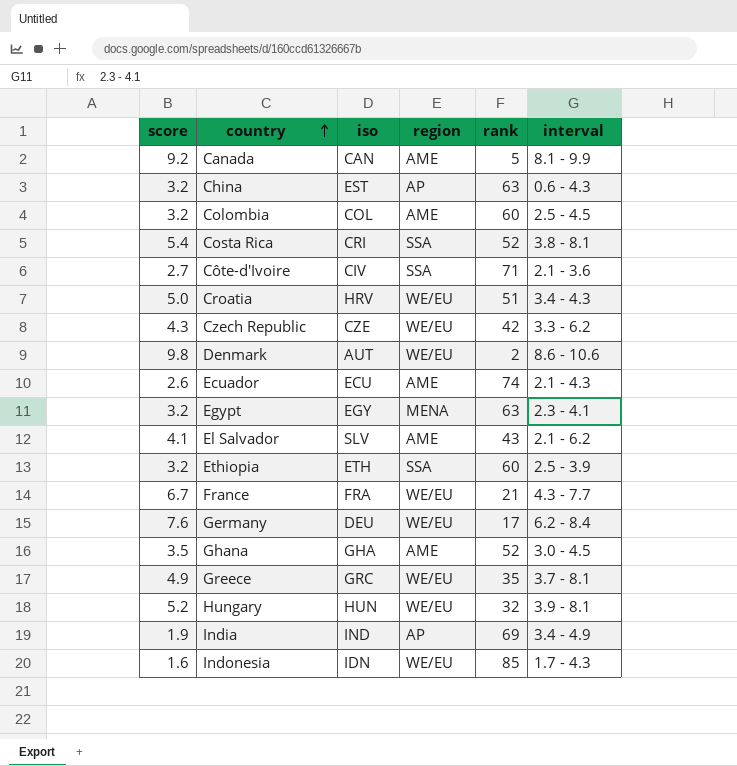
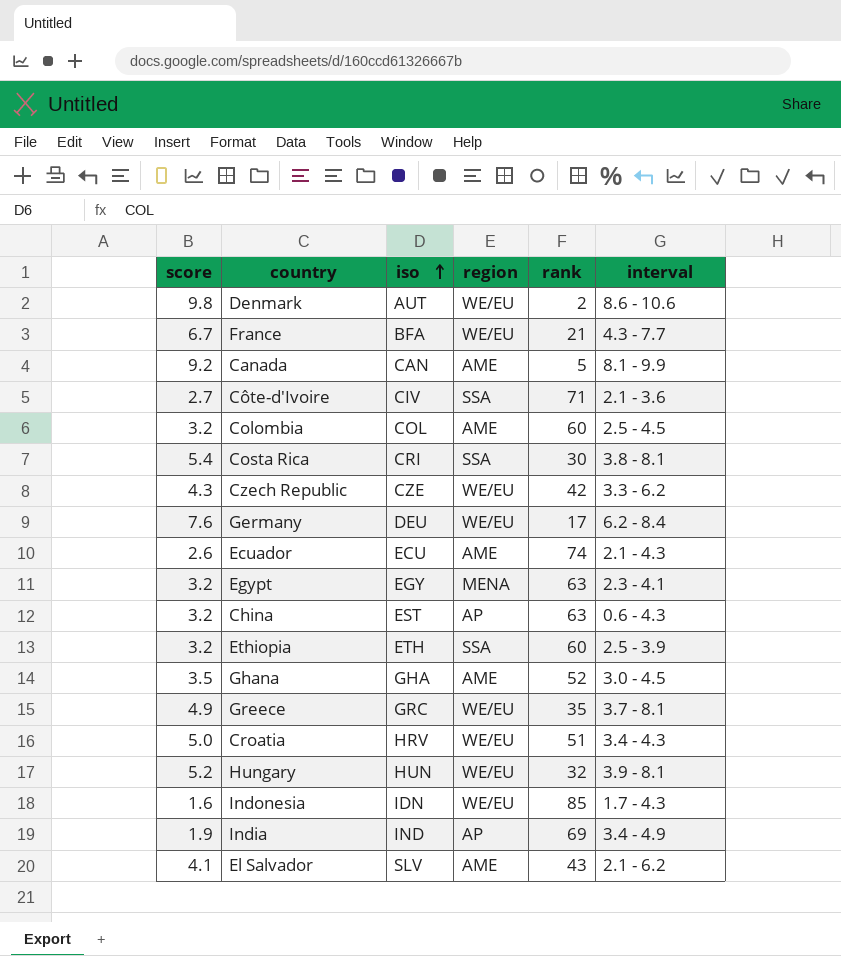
row order: country ascending -> iso ascending
France | iso: FRA -> BFA
Costa Rica | rank: 52 -> 30

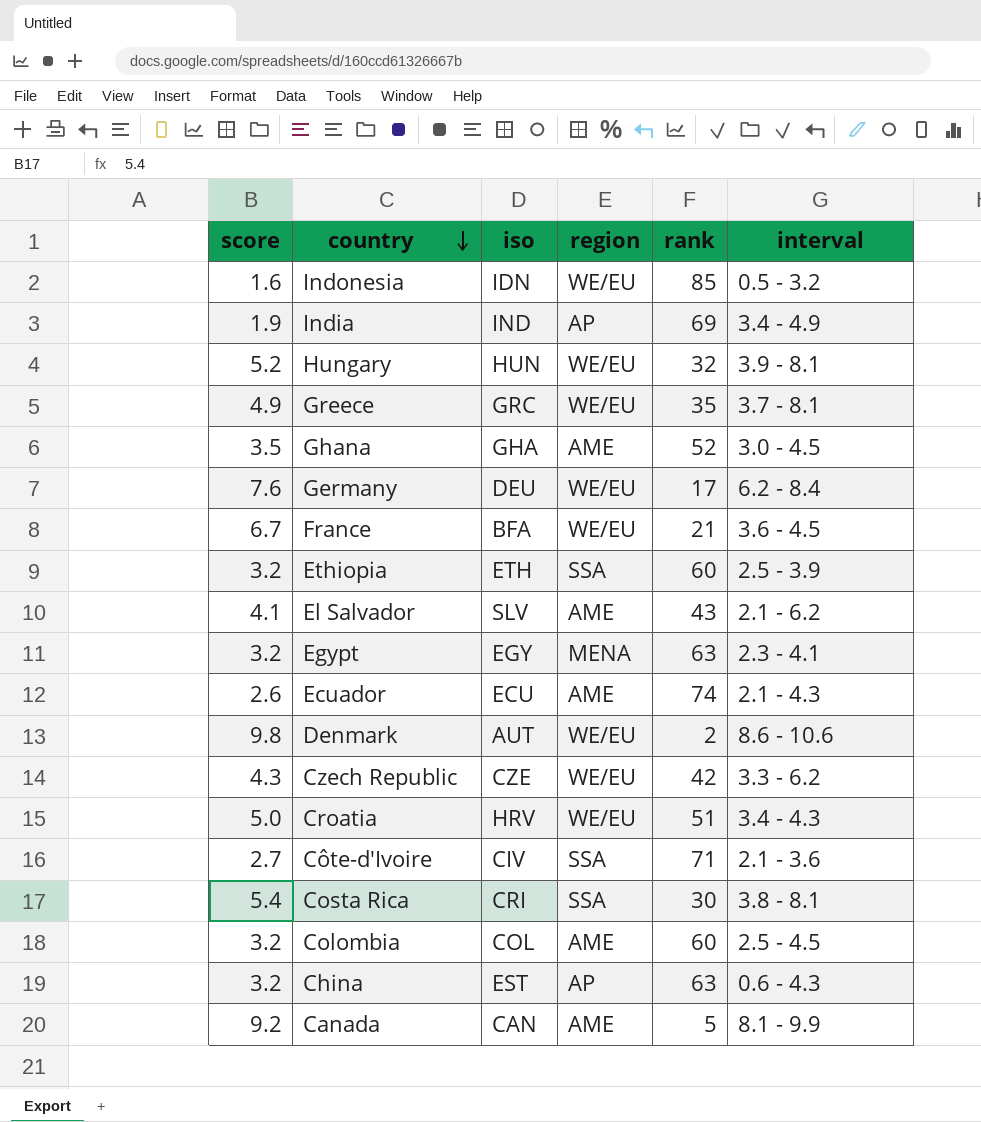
row order: iso ascending -> country descending
Indonesia | interval: 1.7 - 4.3 -> 0.5 - 3.2
France | interval: 4.3 - 7.7 -> 3.6 - 4.5

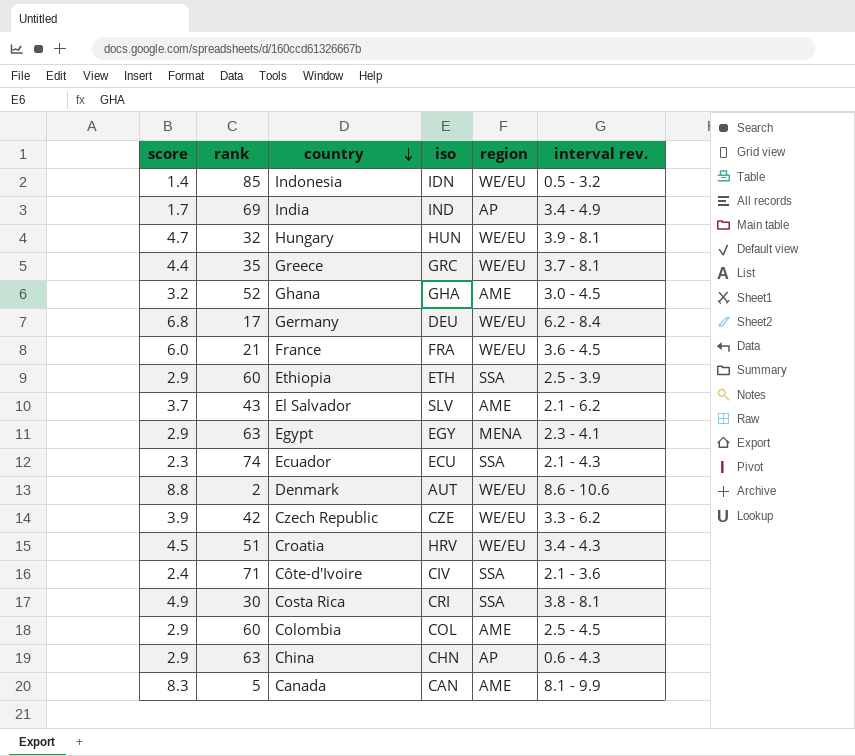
column rank | position: 5 -> 2
column name: interval -> interval rev.
Indonesia | score: 1.6 -> 1.4
India | score: 1.9 -> 1.7
Hungary | score: 5.2 -> 4.7
Greece | score: 4.9 -> 4.4
Ghana | score: 3.5 -> 3.2
Germany | score: 7.6 -> 6.8
France | score: 6.7 -> 6.0
France | iso: BFA -> FRA
Ethiopia | score: 3.2 -> 2.9
El Salvador | score: 4.1 -> 3.7
Egypt | score: 3.2 -> 2.9
Ecuador | score: 2.6 -> 2.3
Ecuador | region: AME -> SSA
Denmark | score: 9.8 -> 8.8
Czech Republic | score: 4.3 -> 3.9
Croatia | score: 5.0 -> 4.5
Côte-d'Ivoire | score: 2.7 -> 2.4
Costa Rica | score: 5.4 -> 4.9
Colombia | score: 3.2 -> 2.9
China | score: 3.2 -> 2.9
China | iso: EST -> CHN
Canada | score: 9.2 -> 8.3

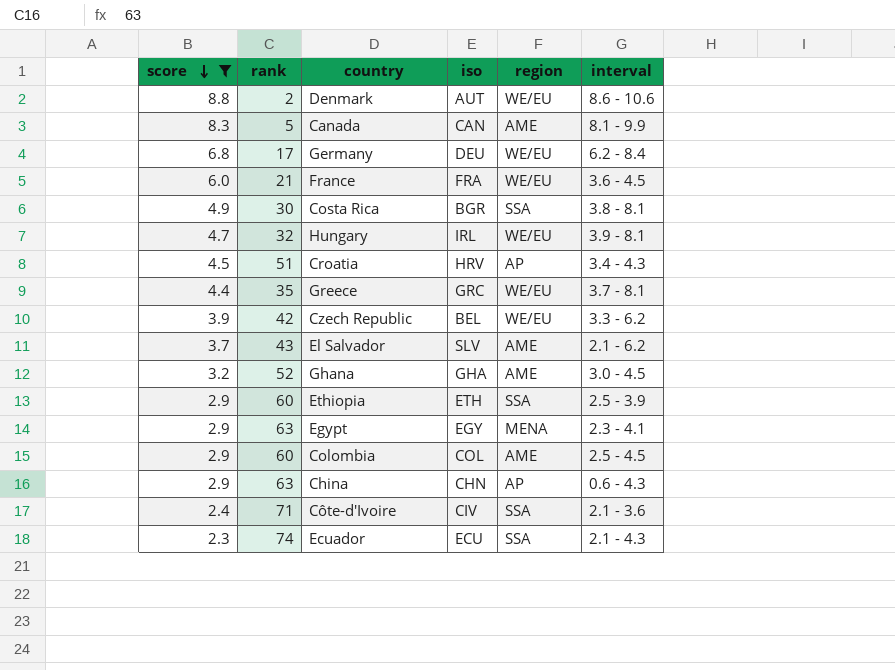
filter: none -> score >= 2.3
row order: country descending -> score descending
column name: interval rev. -> interval
Costa Rica | iso: CRI -> BGR
Hungary | iso: HUN -> IRL
Croatia | region: WE/EU -> AP
Czech Republic | iso: CZE -> BEL

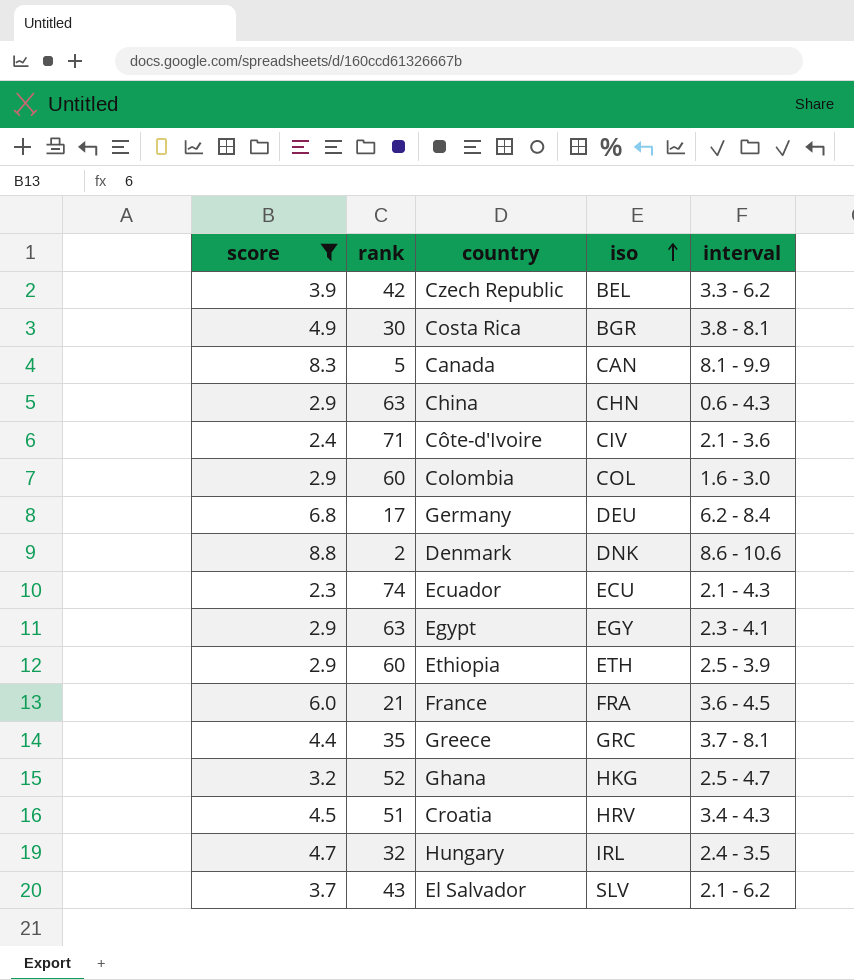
row order: score descending -> iso ascending
column region | position: 5 -> none
Colombia | interval: 2.5 - 4.5 -> 1.6 - 3.0
Denmark | iso: AUT -> DNK
Ghana | iso: GHA -> HKG
Ghana | interval: 3.0 - 4.5 -> 2.5 - 4.7
Hungary | interval: 3.9 - 8.1 -> 2.4 - 3.5

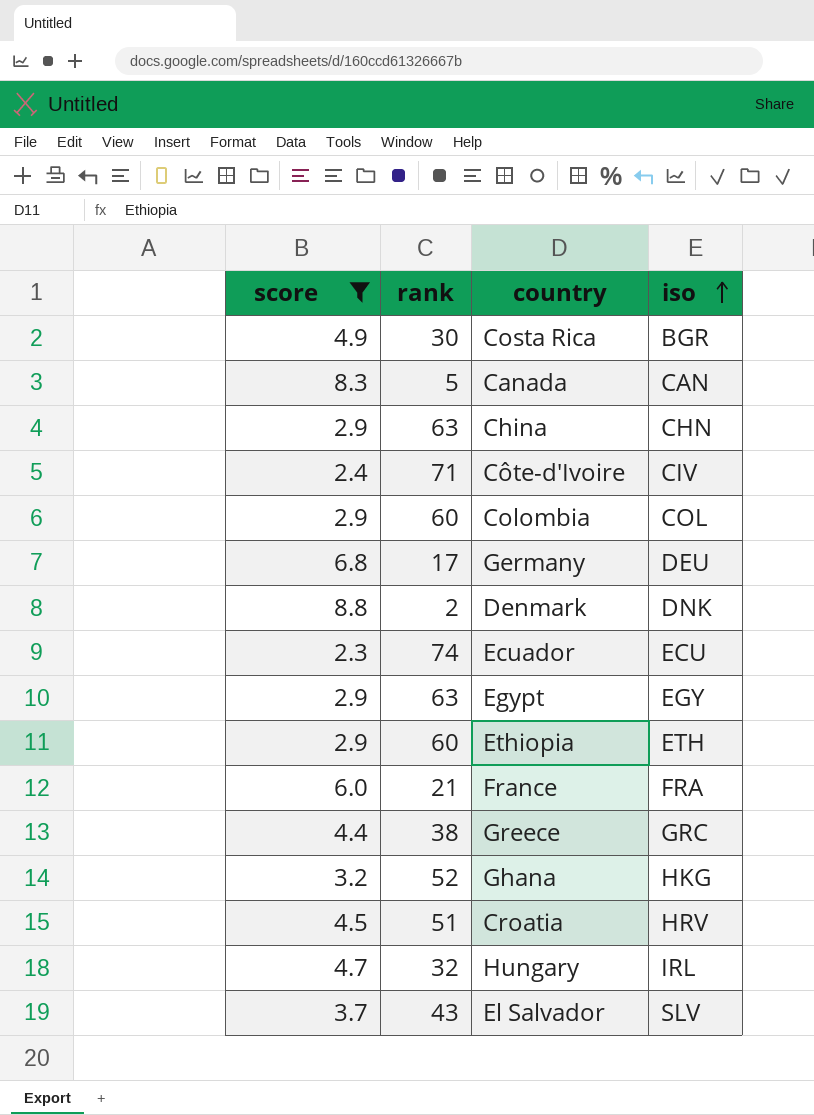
column interval | position: 5 -> none
row Czech Republic: 3.9 | 42 | BEL | 3.3 - 6.2 -> none
Greece | rank: 35 -> 38

